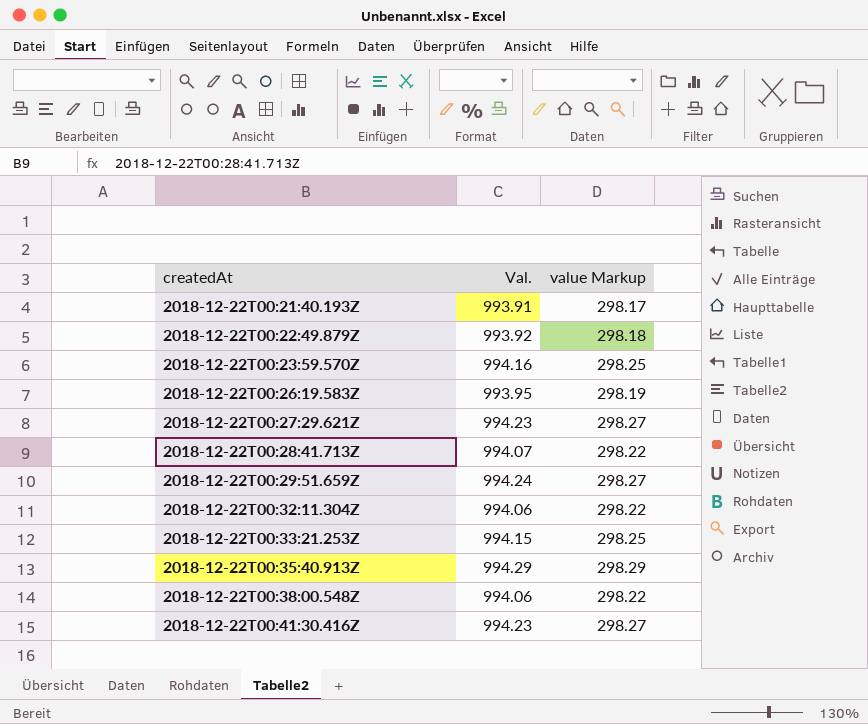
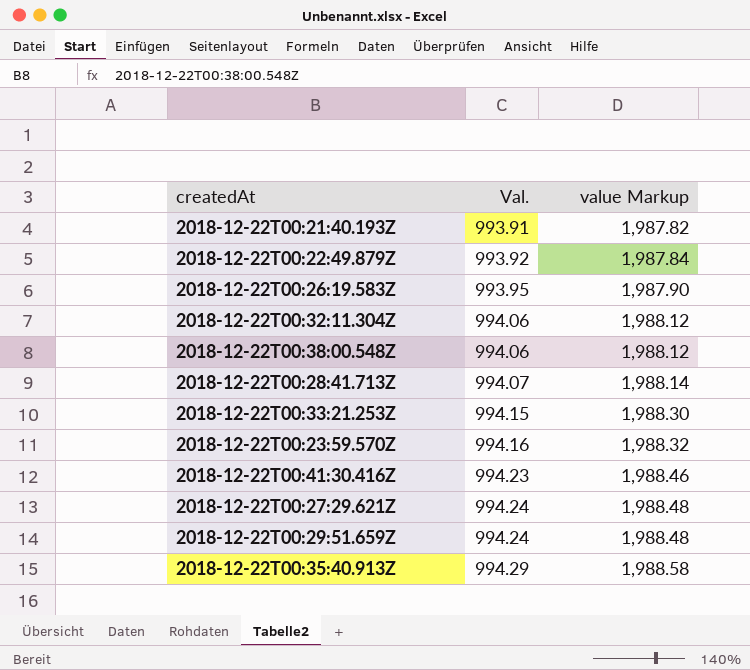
row order: createdAt ascending -> Val. ascending
column value Markup | formula: [Val.] * 0.3 -> [Val.] * 2
2018-12-22T00:27:29.621Z | Val.: 994.23 -> 994.24

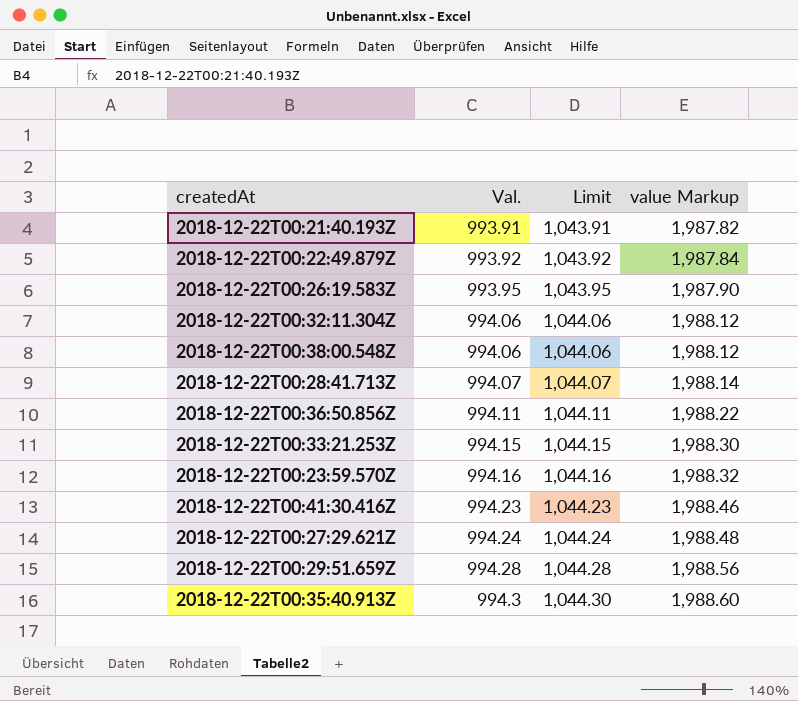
column Limit | formula: none -> [Val.] + 50
row 2018-12-22T00:36:50.856Z: none -> 994.11 | 1,044.11 | 1,988.22
2018-12-22T00:29:51.659Z | Val.: 994.24 -> 994.28
2018-12-22T00:29:51.659Z | value Markup: 1,988.48 -> 1,988.56
2018-12-22T00:35:40.913Z | Val.: 994.29 -> 994.3
2018-12-22T00:35:40.913Z | value Markup: 1,988.58 -> 1,988.60

